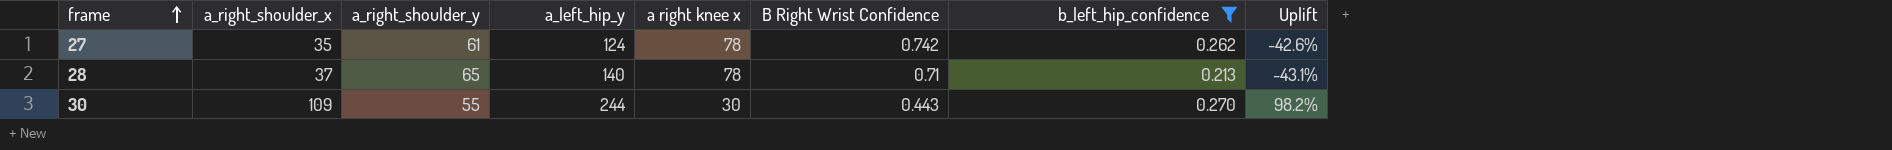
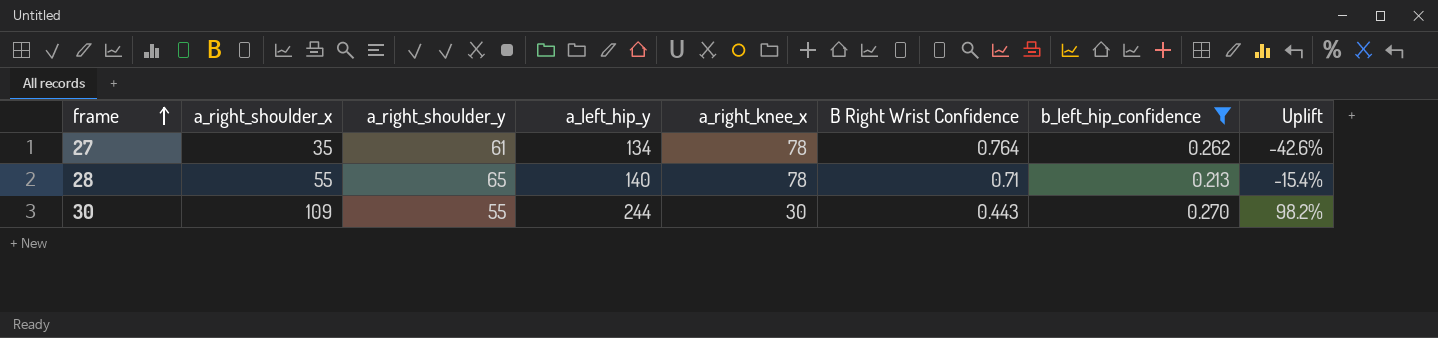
column name: a right knee x -> a_right_knee_x
27 | a_left_hip_y: 124 -> 134
27 | B Right Wrist Confidence: 0.742 -> 0.764
28 | a_right_shoulder_x: 37 -> 55
28 | Uplift: -43.1% -> -15.4%

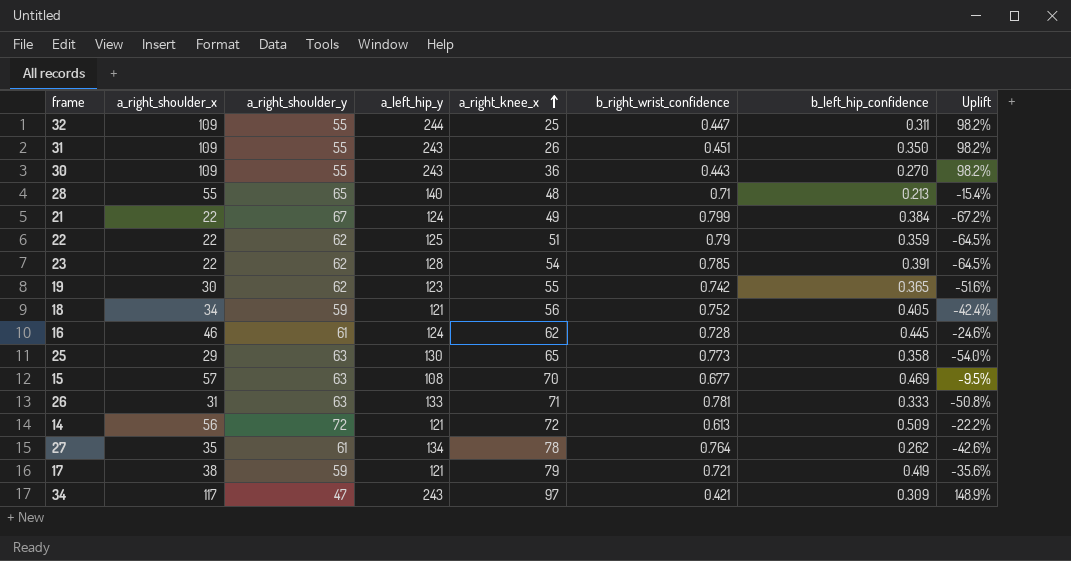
filter: b_left_hip_confidence <= 0.270 -> none
row order: frame ascending -> a_right_knee_x ascending
column name: B Right Wrist Confidence -> b_right_wrist_confidence
30 | a_left_hip_y: 244 -> 243
30 | a_right_knee_x: 30 -> 36
28 | a_right_knee_x: 78 -> 48

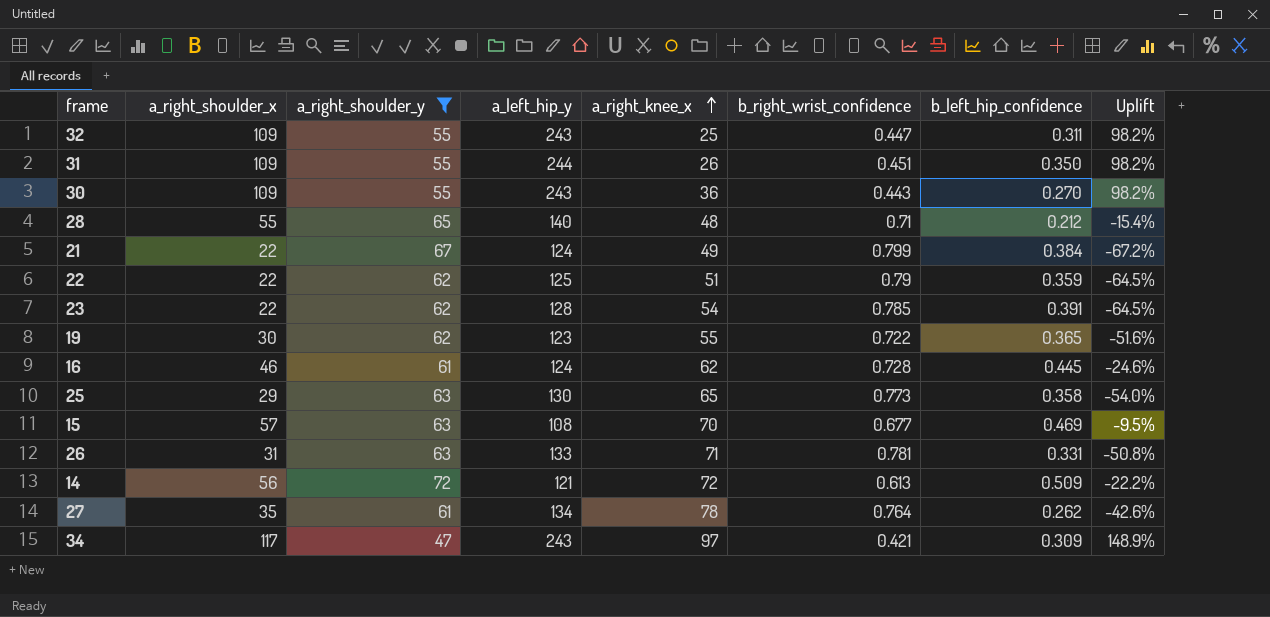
filter: none -> a_right_shoulder_y != 59
32 | a_left_hip_y: 244 -> 243
31 | a_left_hip_y: 243 -> 244
28 | b_left_hip_confidence: 0.213 -> 0.212
19 | b_right_wrist_confidence: 0.742 -> 0.722
26 | b_left_hip_confidence: 0.333 -> 0.331

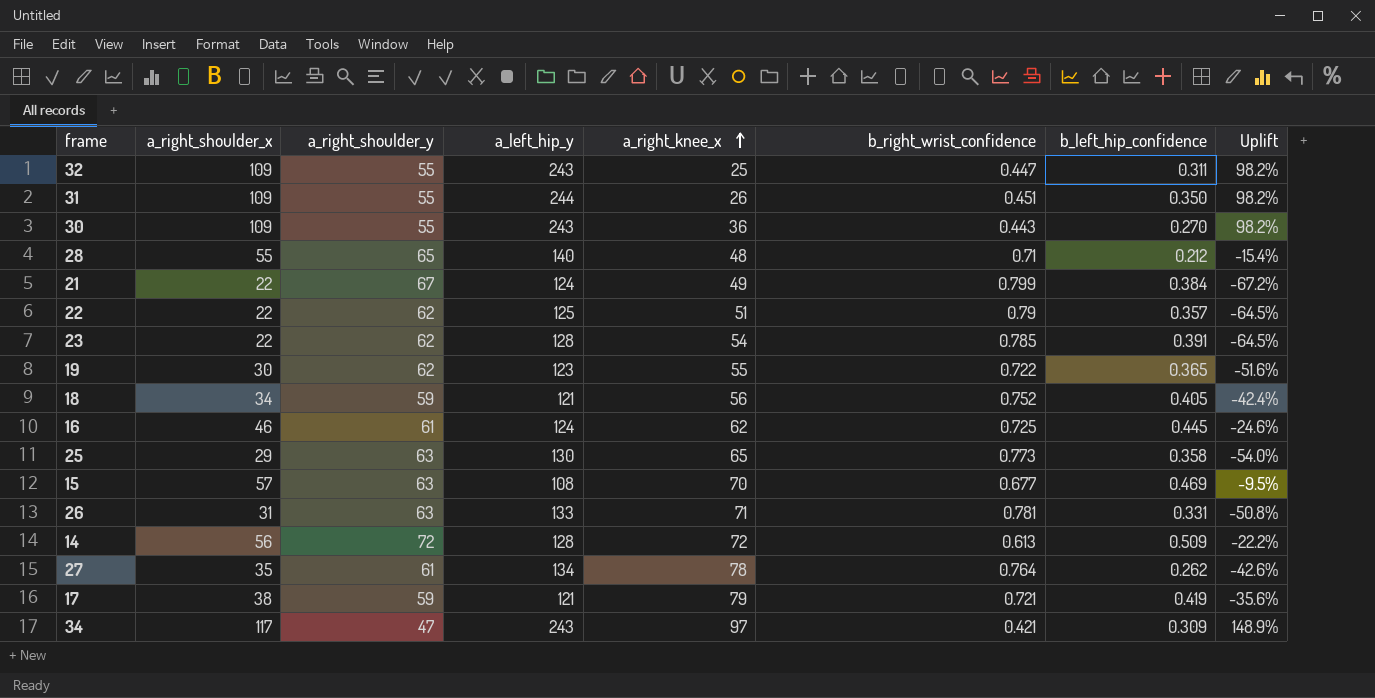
filter: a_right_shoulder_y != 59 -> none
22 | b_left_hip_confidence: 0.359 -> 0.357
16 | b_right_wrist_confidence: 0.728 -> 0.725
14 | a_left_hip_y: 121 -> 128

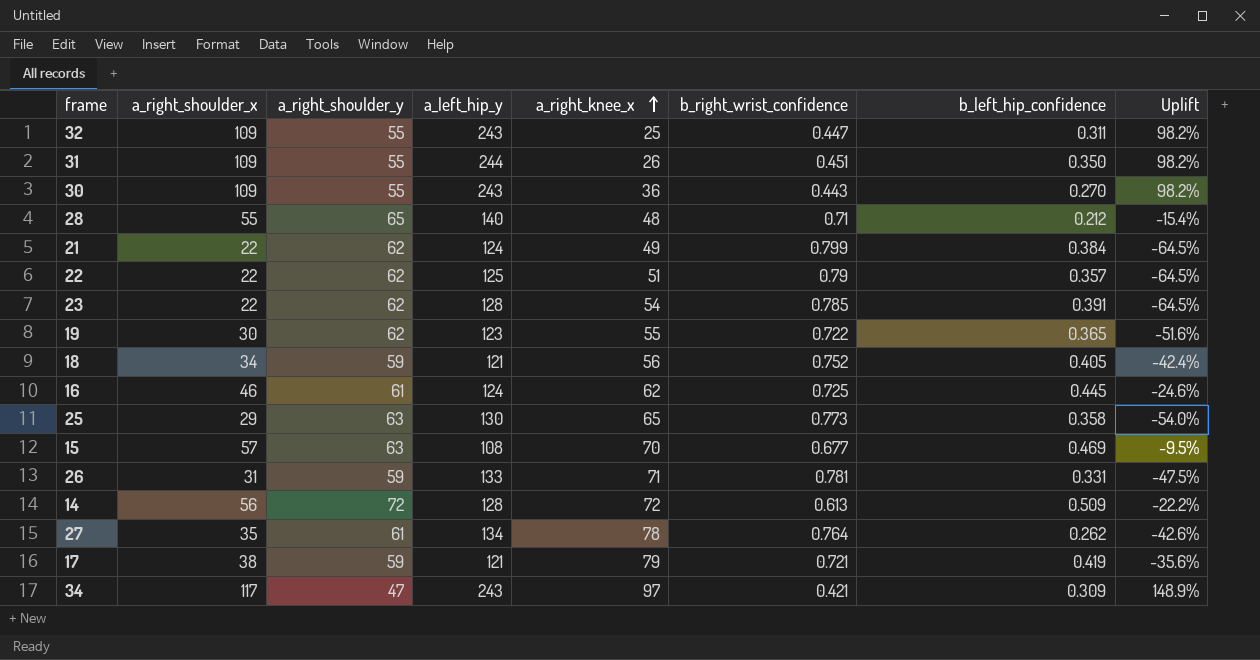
21 | a_right_shoulder_y: 67 -> 62
21 | Uplift: -67.2% -> -64.5%
26 | a_right_shoulder_y: 63 -> 59
26 | Uplift: -50.8% -> -47.5%

